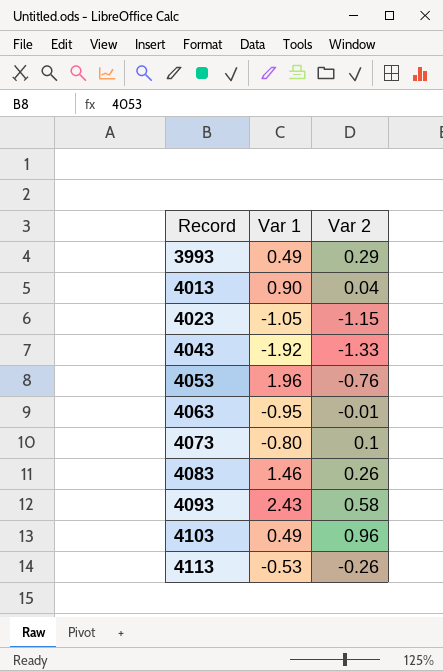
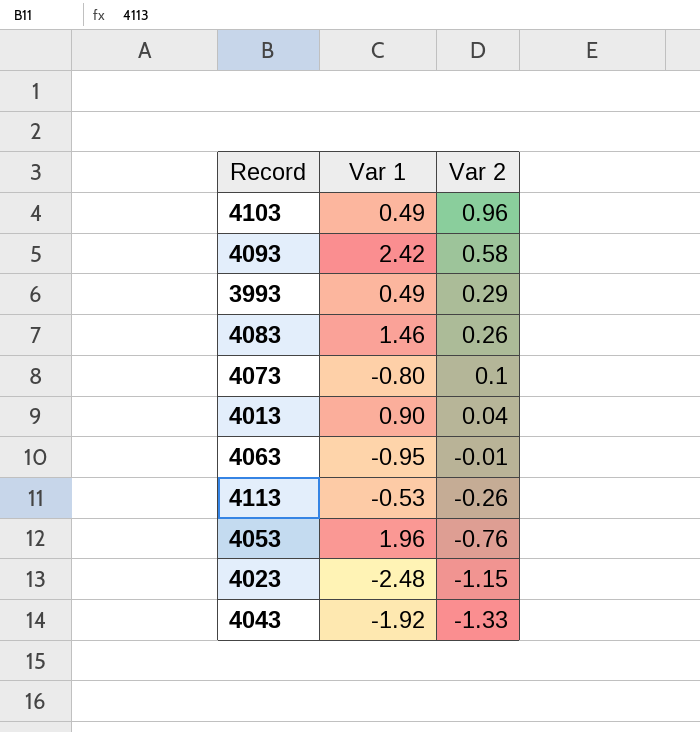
row order: Record ascending -> Var 2 descending
4093 | Var 1: 2.43 -> 2.42
4023 | Var 1: -1.05 -> -2.48

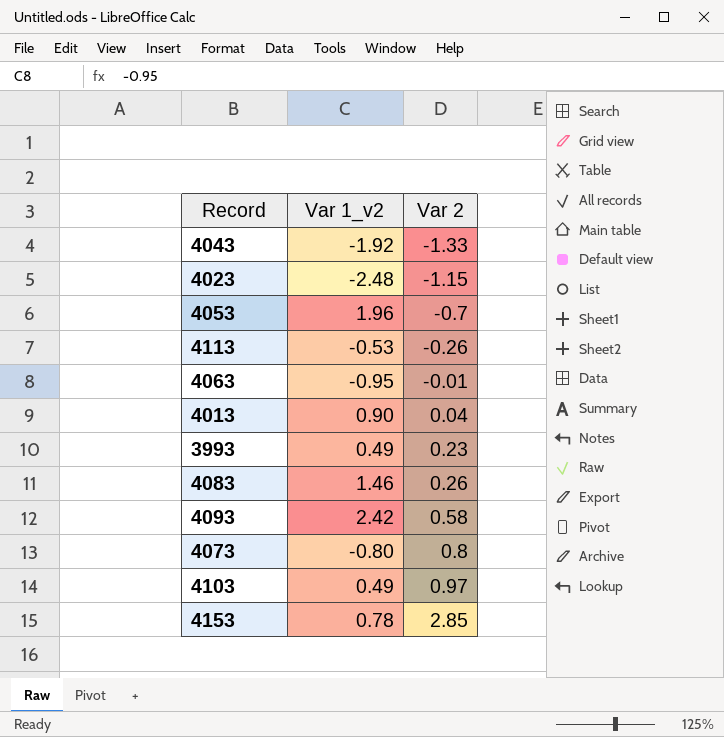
row order: Var 2 descending -> Var 2 ascending
column name: Var 1 -> Var 1_v2
4053 | Var 2: -0.76 -> -0.7
3993 | Var 2: 0.29 -> 0.23
4073 | Var 2: 0.1 -> 0.8
4103 | Var 2: 0.96 -> 0.97
row 4153: none -> 0.78 | 2.85

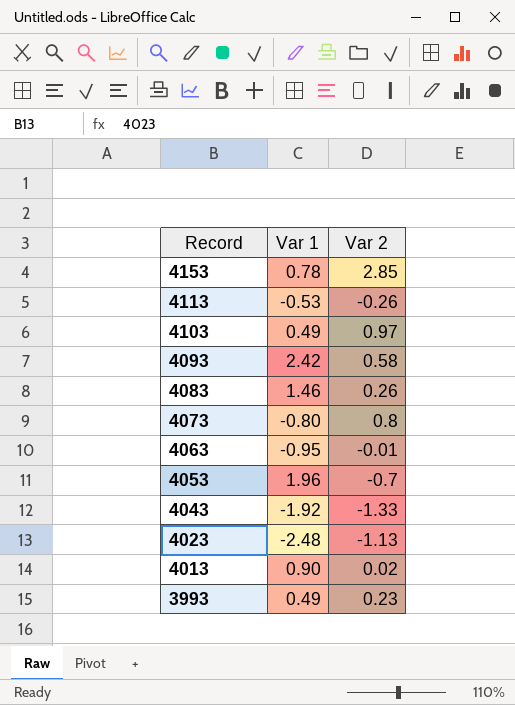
row order: Var 2 ascending -> Record descending
column name: Var 1_v2 -> Var 1
4023 | Var 2: -1.15 -> -1.13
4013 | Var 2: 0.04 -> 0.02

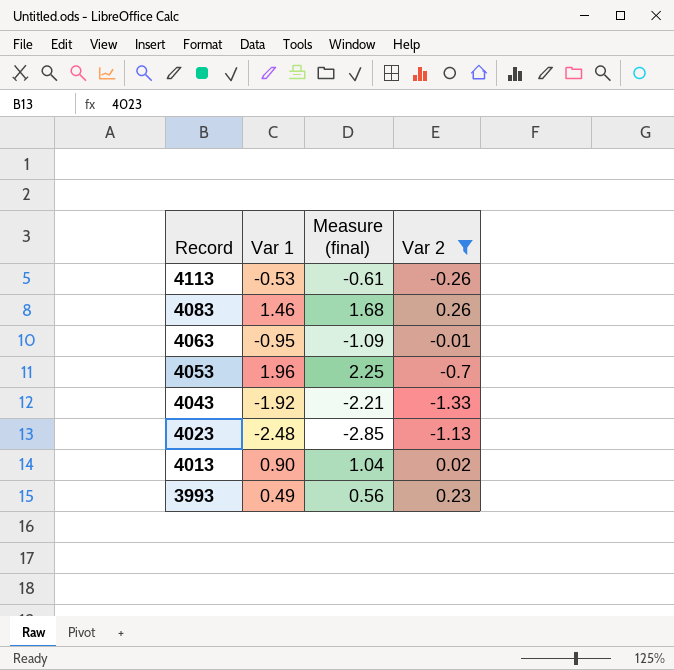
filter: none -> Var 2 <= 0.26
column Measure (final) | formula: none -> [Var 1] * 1.15

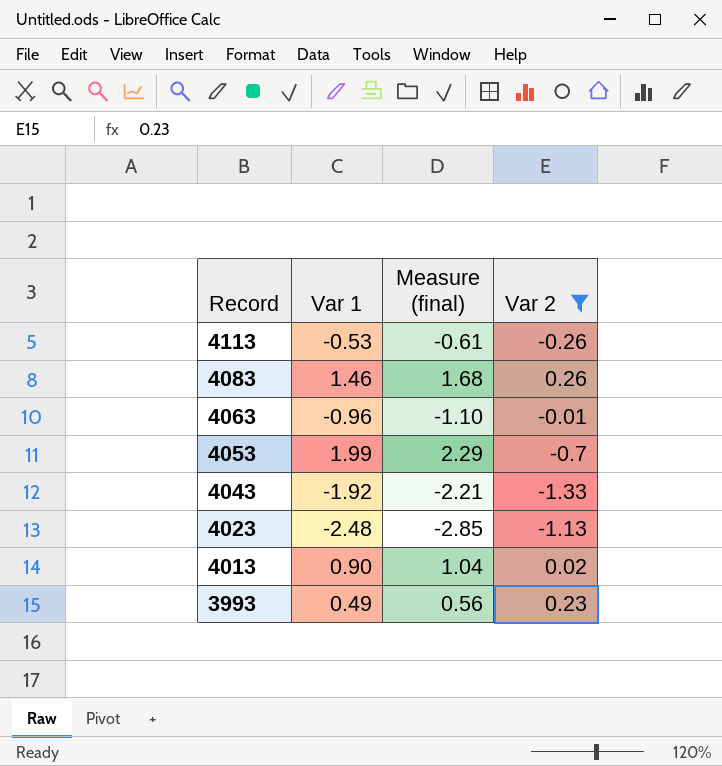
4063 | Var 1: -0.95 -> -0.96
4063 | Measure (final): -1.09 -> -1.10
4053 | Var 1: 1.96 -> 1.99
4053 | Measure (final): 2.25 -> 2.29

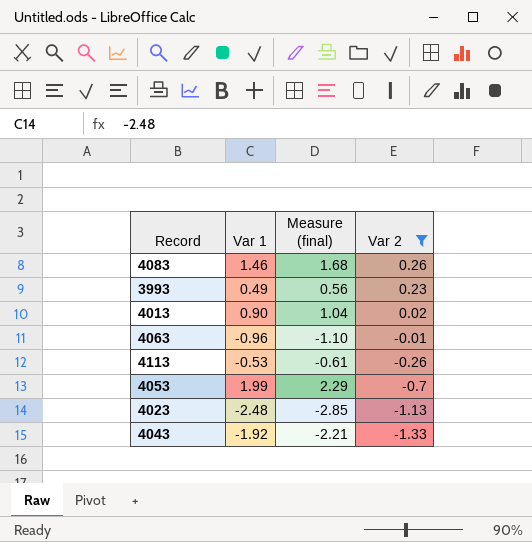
row order: Record descending -> Var 2 descending

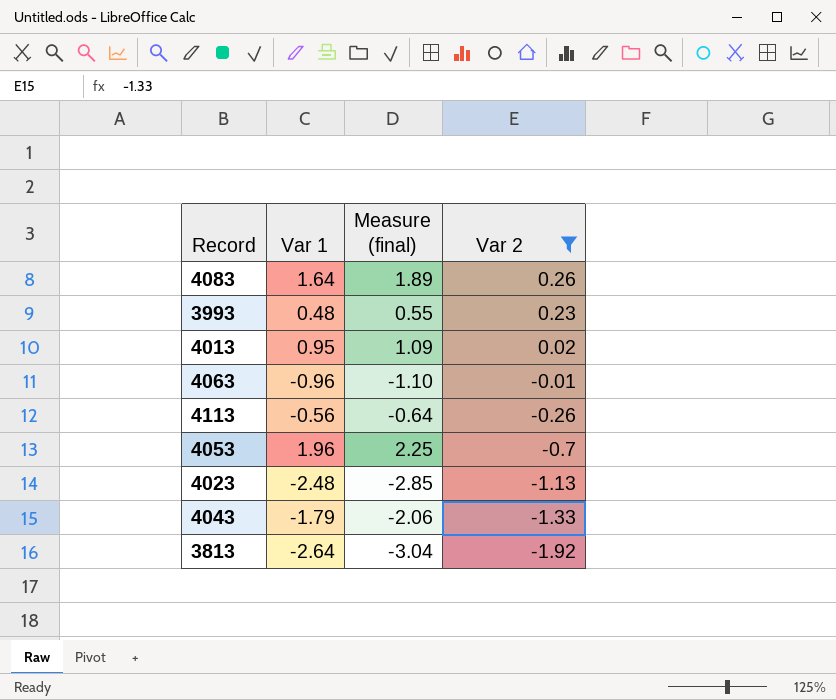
4083 | Var 1: 1.46 -> 1.64
4083 | Measure (final): 1.68 -> 1.89
3993 | Var 1: 0.49 -> 0.48
3993 | Measure (final): 0.56 -> 0.55
4013 | Var 1: 0.90 -> 0.95
4013 | Measure (final): 1.04 -> 1.09
4113 | Var 1: -0.53 -> -0.56
4113 | Measure (final): -0.61 -> -0.64
4053 | Var 1: 1.99 -> 1.96
4053 | Measure (final): 2.29 -> 2.25
4043 | Var 1: -1.92 -> -1.79
4043 | Measure (final): -2.21 -> -2.06
row 3813: none -> -2.64 | -3.04 | -1.92

